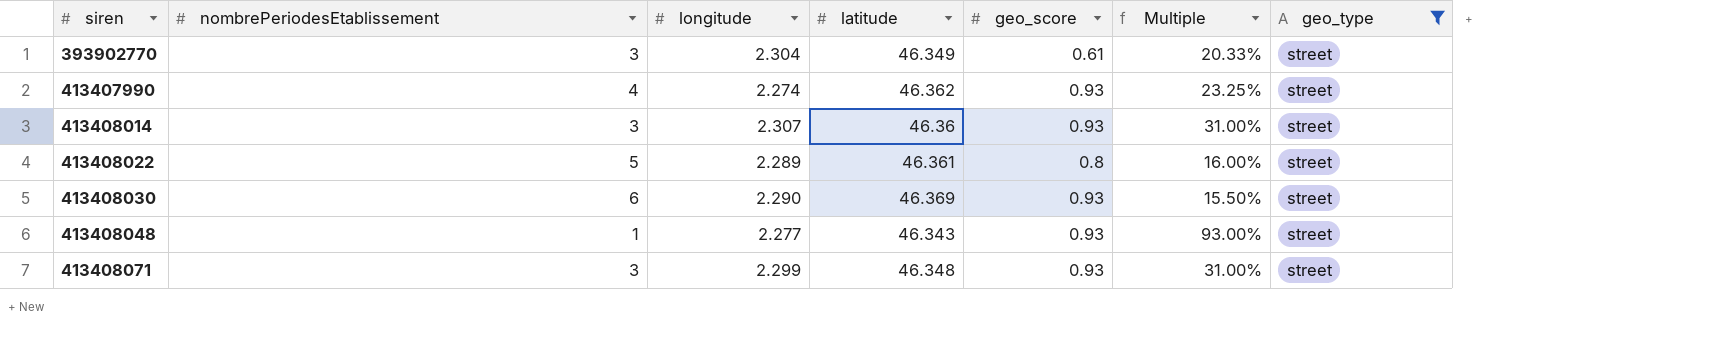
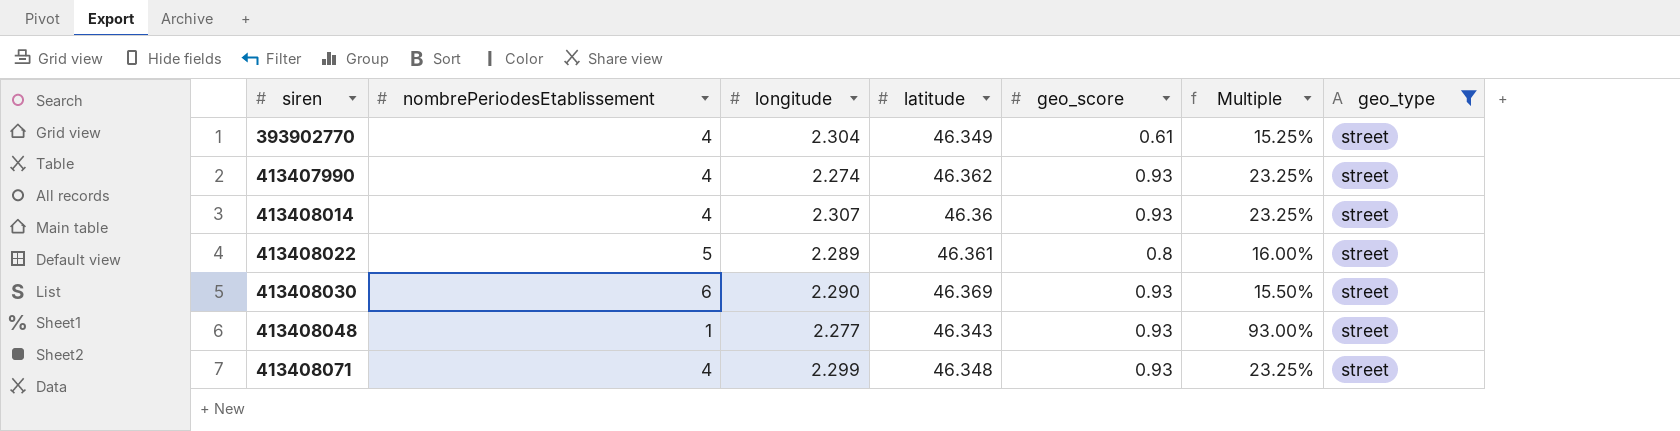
393902770 | nombrePeriodesEtablissement: 3 -> 4
393902770 | Multiple: 20.33% -> 15.25%
413408014 | nombrePeriodesEtablissement: 3 -> 4
413408014 | Multiple: 31.00% -> 23.25%
413408071 | nombrePeriodesEtablissement: 3 -> 4
413408071 | Multiple: 31.00% -> 23.25%

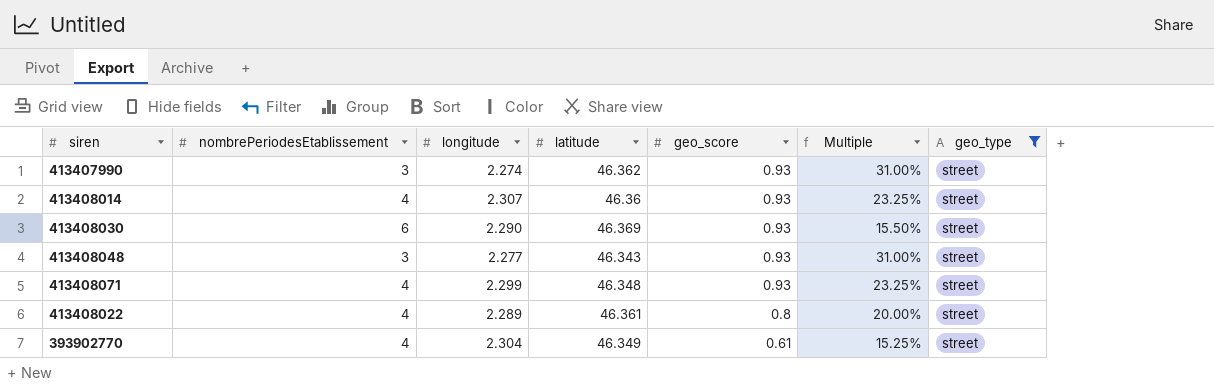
row order: siren ascending -> geo_score descending
413407990 | nombrePeriodesEtablissement: 4 -> 3
413407990 | Multiple: 23.25% -> 31.00%
413408048 | nombrePeriodesEtablissement: 1 -> 3
413408048 | Multiple: 93.00% -> 31.00%
413408022 | nombrePeriodesEtablissement: 5 -> 4
413408022 | Multiple: 16.00% -> 20.00%

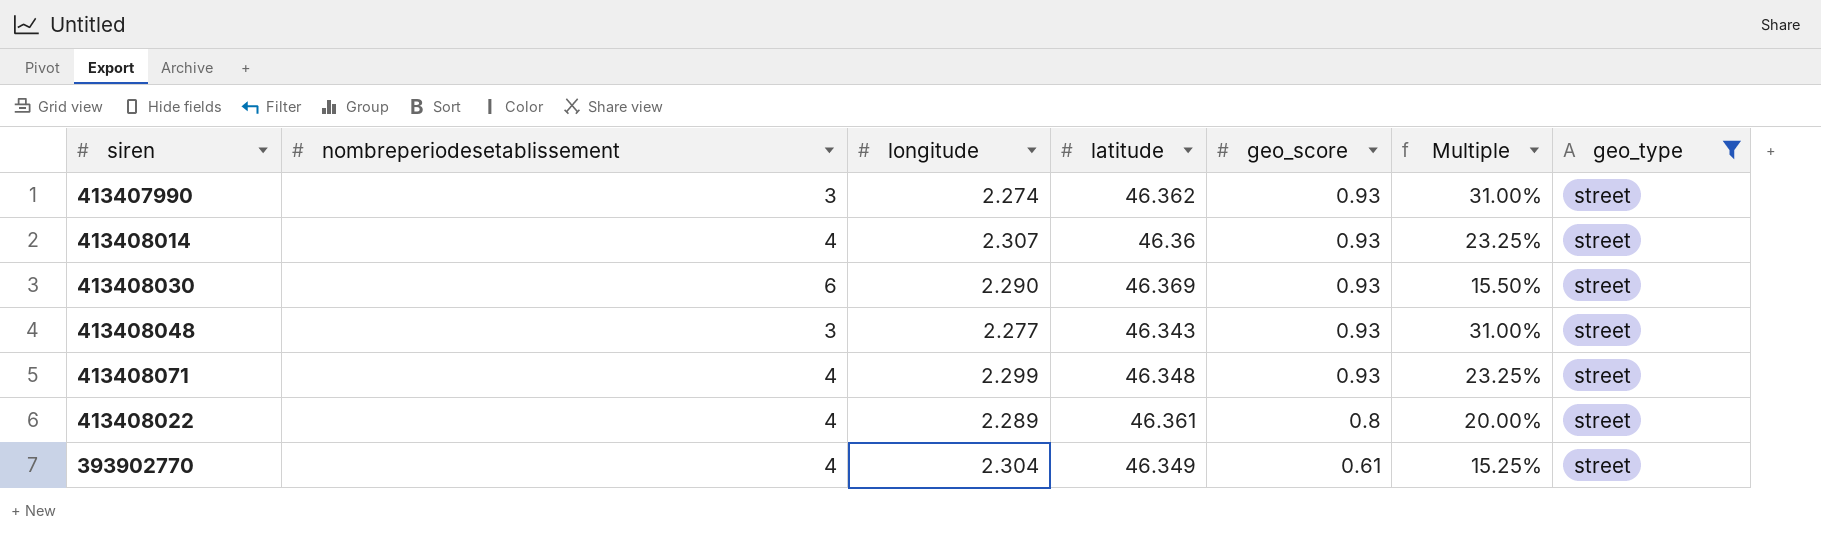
column name: nombrePeriodesEtablissement -> nombreperiodesetablissement

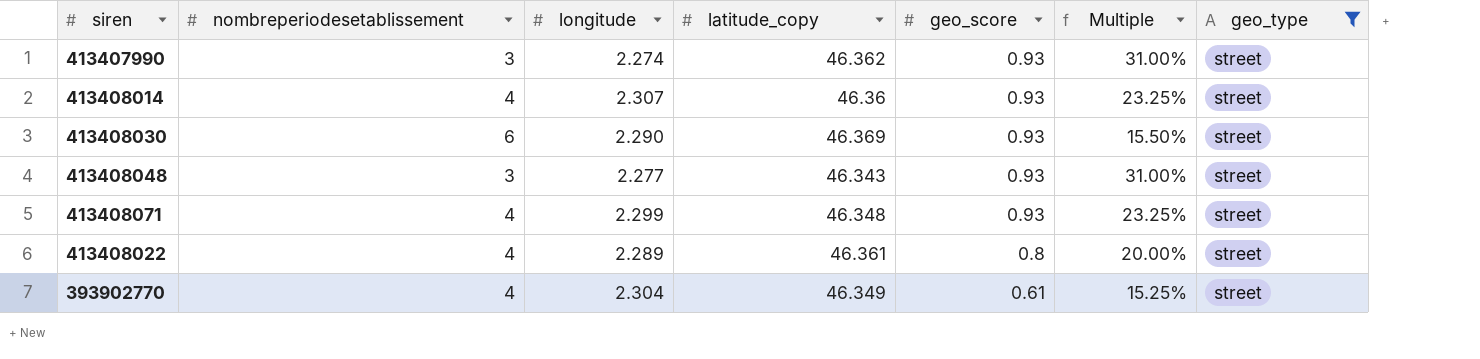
column name: latitude -> latitude_copy

